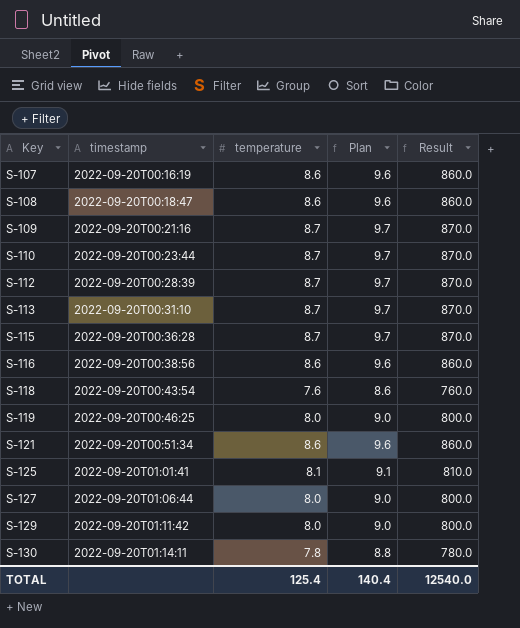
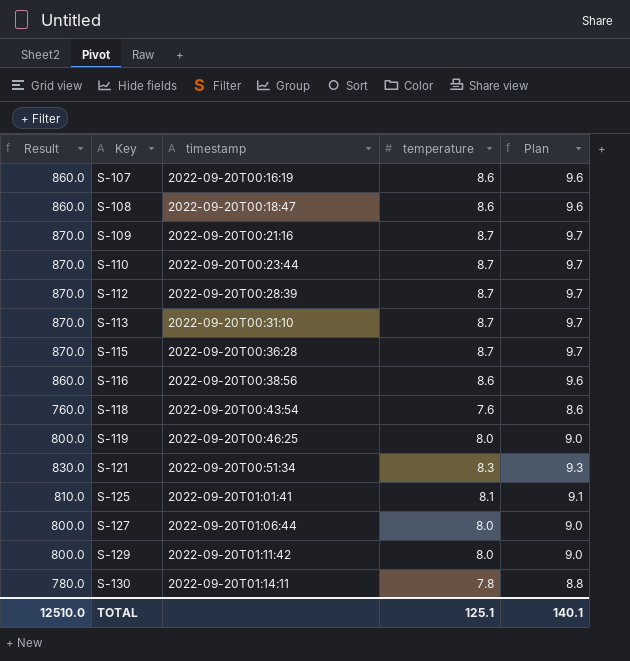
column Result | position: 5 -> 1
S-121 | Result: 860.0 -> 830.0
S-121 | temperature: 8.6 -> 8.3
S-121 | Plan: 9.6 -> 9.3
TOTAL | Result: 12540.0 -> 12510.0
TOTAL | temperature: 125.4 -> 125.1
TOTAL | Plan: 140.4 -> 140.1

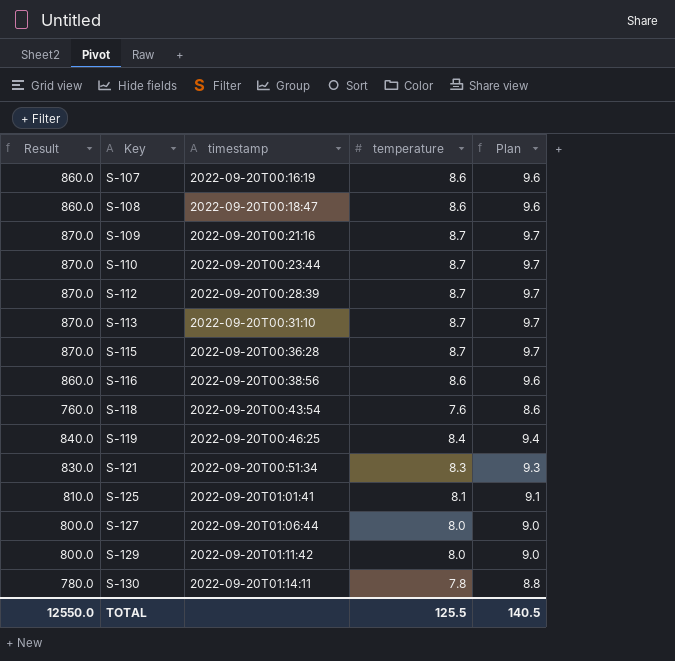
S-119 | Result: 800.0 -> 840.0
S-119 | temperature: 8.0 -> 8.4
S-119 | Plan: 9.0 -> 9.4
TOTAL | Result: 12510.0 -> 12550.0
TOTAL | temperature: 125.1 -> 125.5
TOTAL | Plan: 140.1 -> 140.5

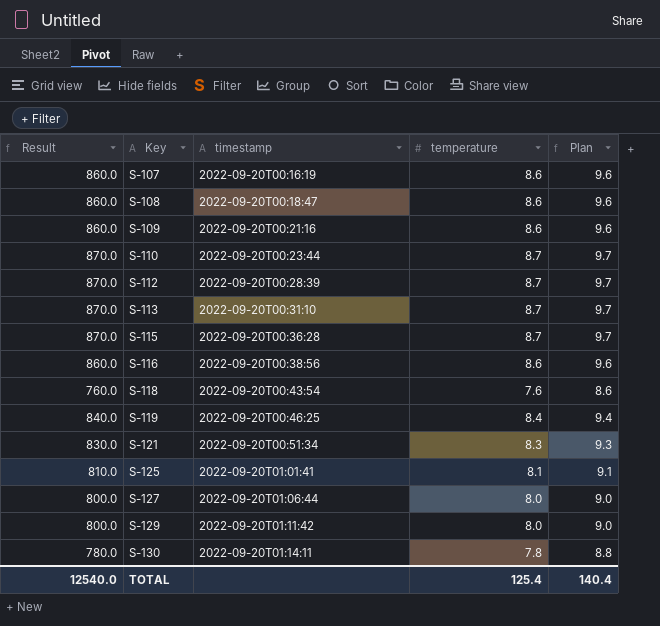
S-109 | Result: 870.0 -> 860.0
S-109 | temperature: 8.7 -> 8.6
S-109 | Plan: 9.7 -> 9.6
TOTAL | Result: 12550.0 -> 12540.0
TOTAL | temperature: 125.5 -> 125.4
TOTAL | Plan: 140.5 -> 140.4

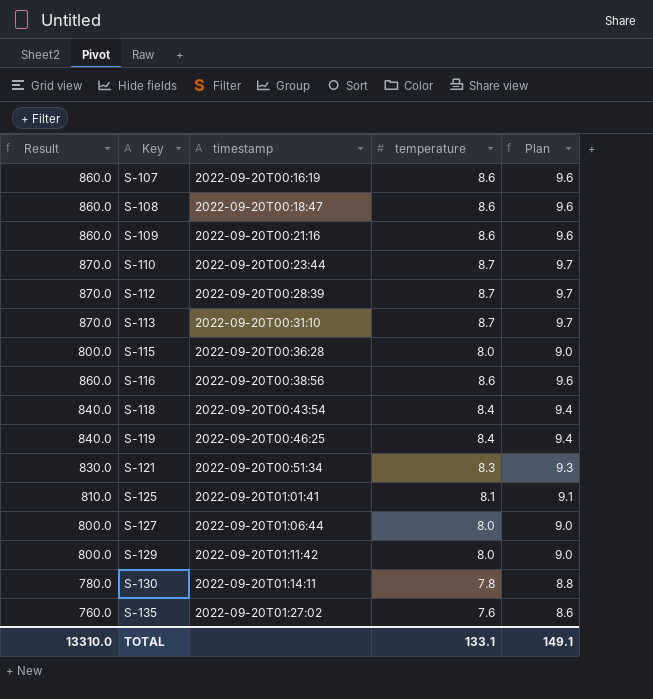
S-115 | Result: 870.0 -> 800.0
S-115 | temperature: 8.7 -> 8.0
S-115 | Plan: 9.7 -> 9.0
S-118 | Result: 760.0 -> 840.0
S-118 | temperature: 7.6 -> 8.4
S-118 | Plan: 8.6 -> 9.4
row S-135: none -> 760.0 | 2022-09-20T01:27:02 | 7.6 | 8.6
TOTAL | Result: 12540.0 -> 13310.0
TOTAL | temperature: 125.4 -> 133.1
TOTAL | Plan: 140.4 -> 149.1

